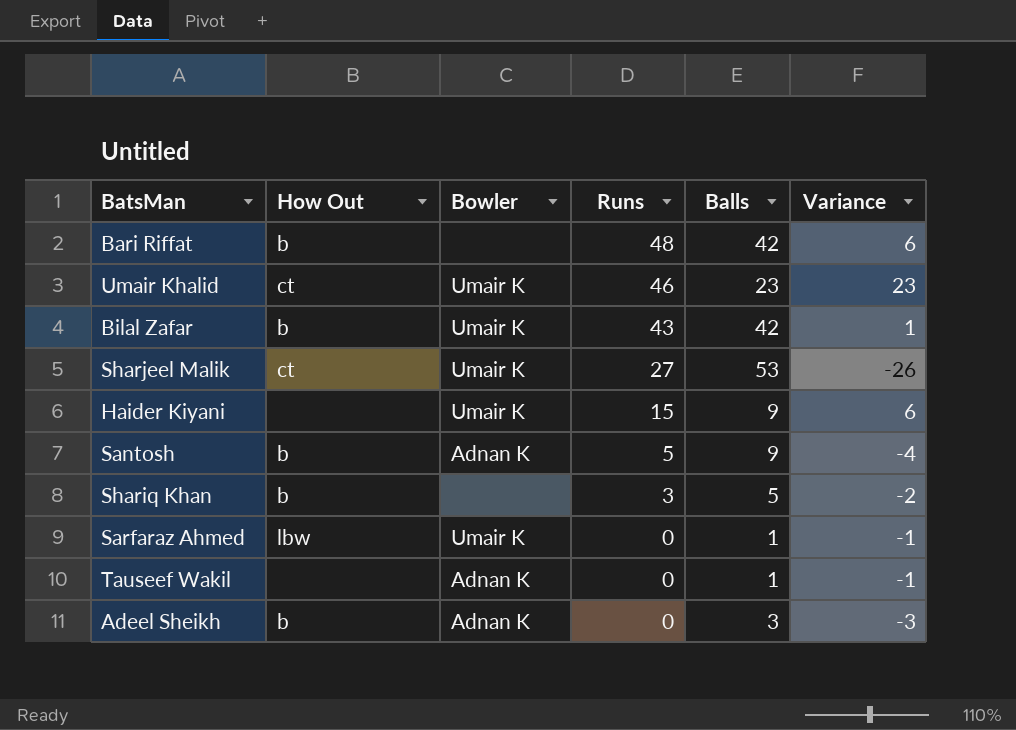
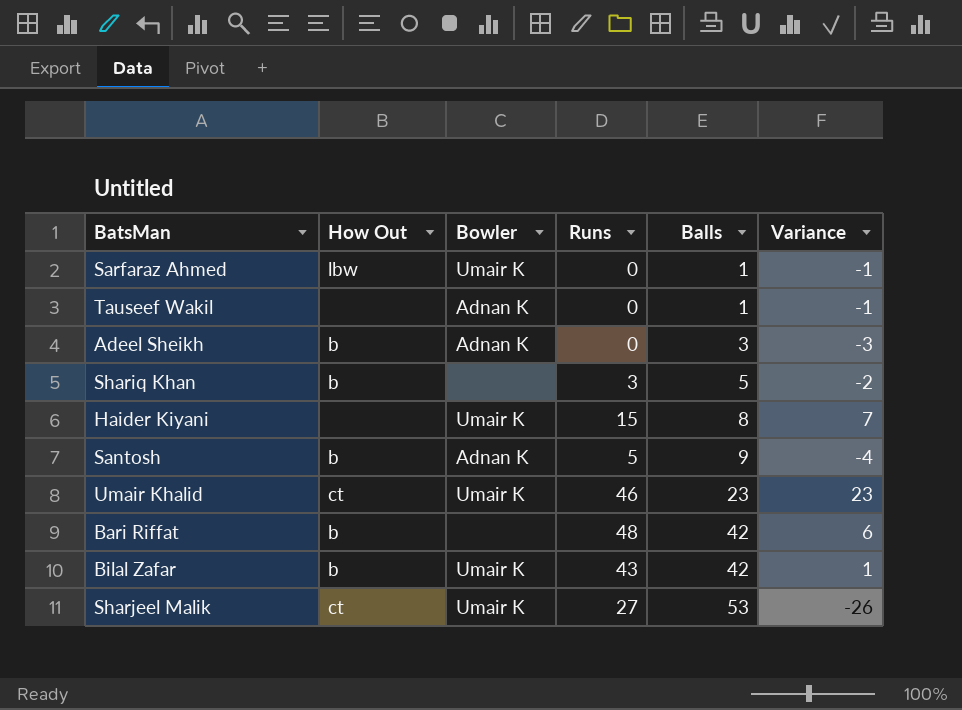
row order: Runs descending -> Balls ascending
Haider Kiyani | Balls: 9 -> 8
Haider Kiyani | Variance: 6 -> 7

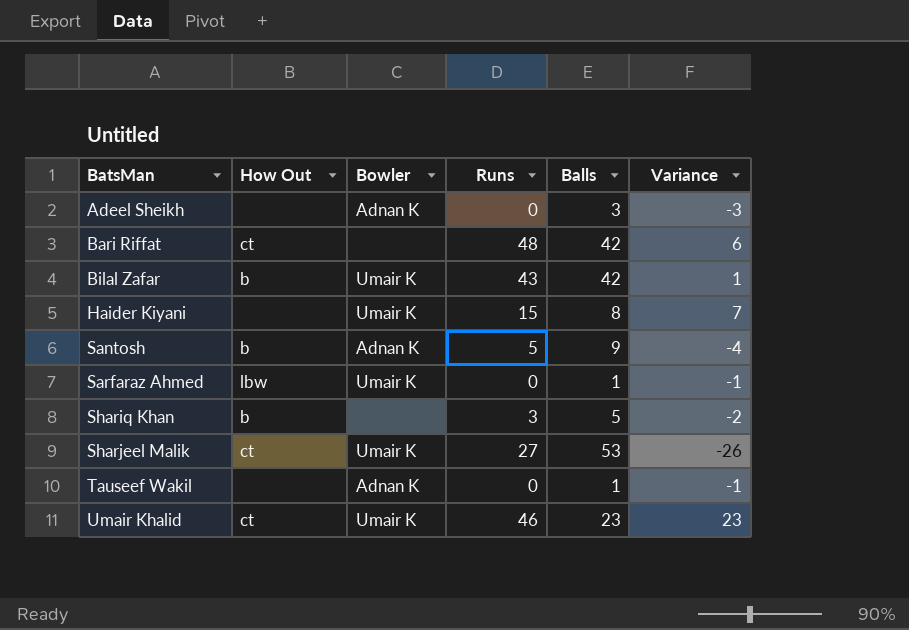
row order: Balls ascending -> BatsMan ascending
Adeel Sheikh | How Out: b -> none
Bari Riffat | How Out: b -> ct

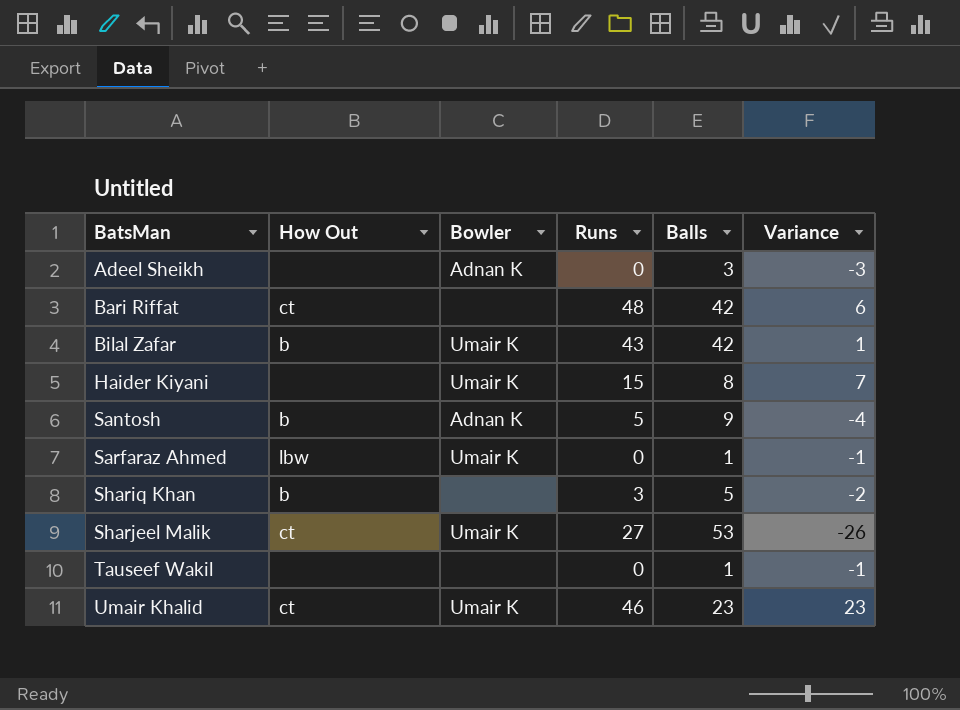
Tauseef Wakil | Bowler: Adnan K -> none

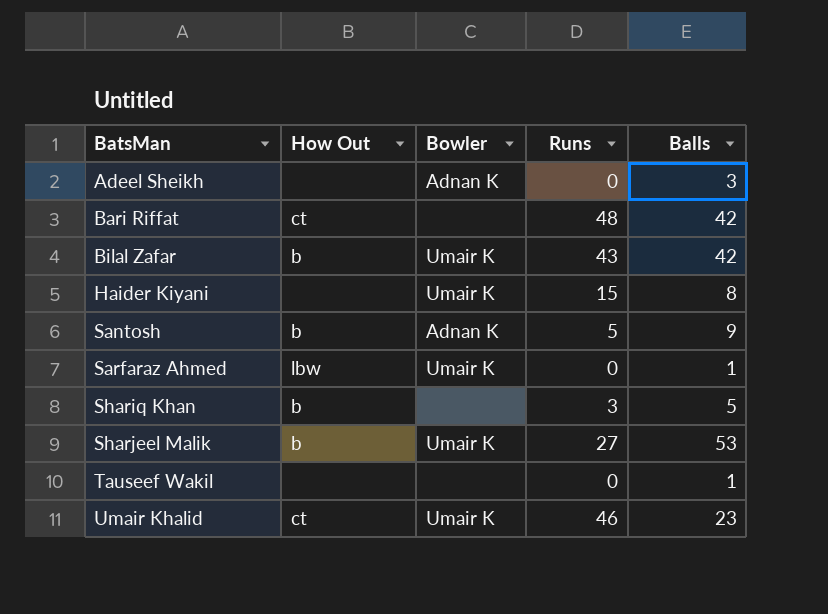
column Variance | formula: [Runs] - [Balls] -> none
Sharjeel Malik | How Out: ct -> b

